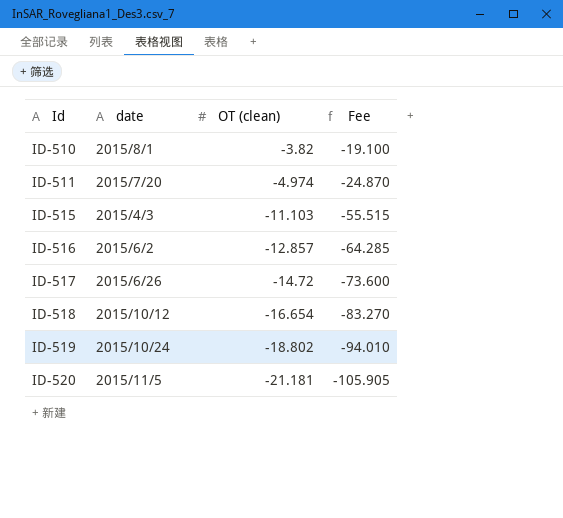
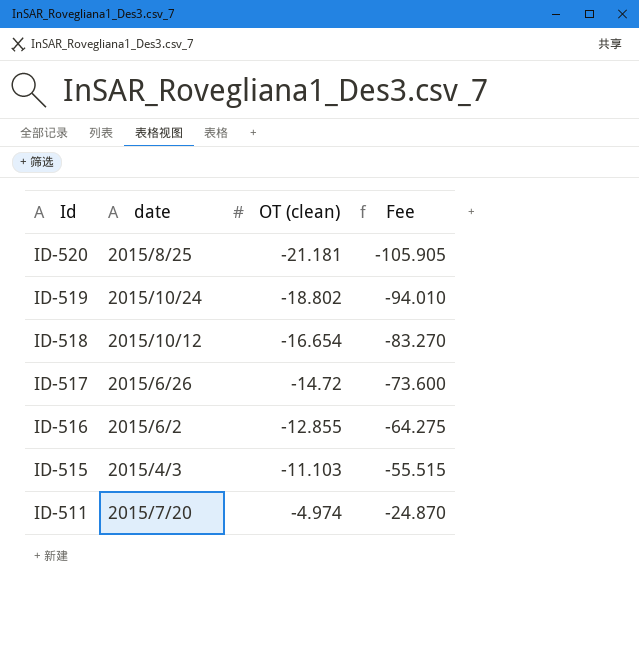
row order: Id ascending -> Id descending
row ID-510: 2015/8/1 | -3.82 | -19.100 -> none
ID-520 | date: 2015/11/5 -> 2015/8/25
ID-516 | OT (clean): -12.857 -> -12.855
ID-516 | Fee: -64.285 -> -64.275

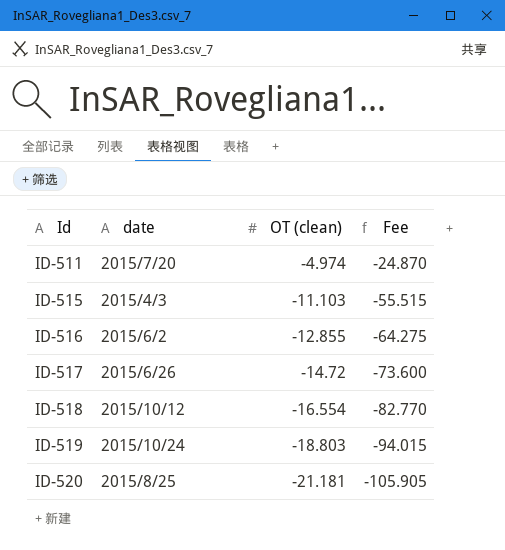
row order: Id descending -> Id ascending
ID-518 | OT (clean): -16.654 -> -16.554
ID-518 | Fee: -83.270 -> -82.770
ID-519 | OT (clean): -18.802 -> -18.803
ID-519 | Fee: -94.010 -> -94.015

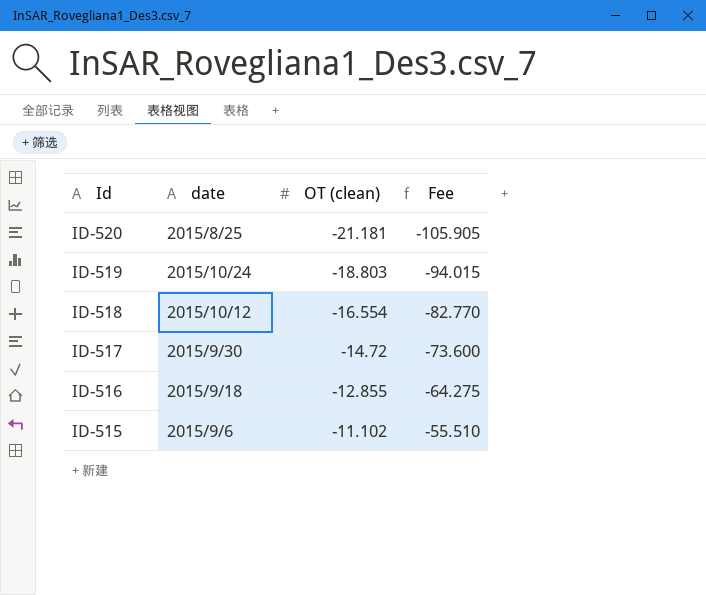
row order: Id ascending -> Id descending
row ID-511: 2015/7/20 | -4.974 | -24.870 -> none
ID-517 | date: 2015/6/26 -> 2015/9/30
ID-516 | date: 2015/6/2 -> 2015/9/18
ID-515 | date: 2015/4/3 -> 2015/9/6
ID-515 | OT (clean): -11.103 -> -11.102
ID-515 | Fee: -55.515 -> -55.510

